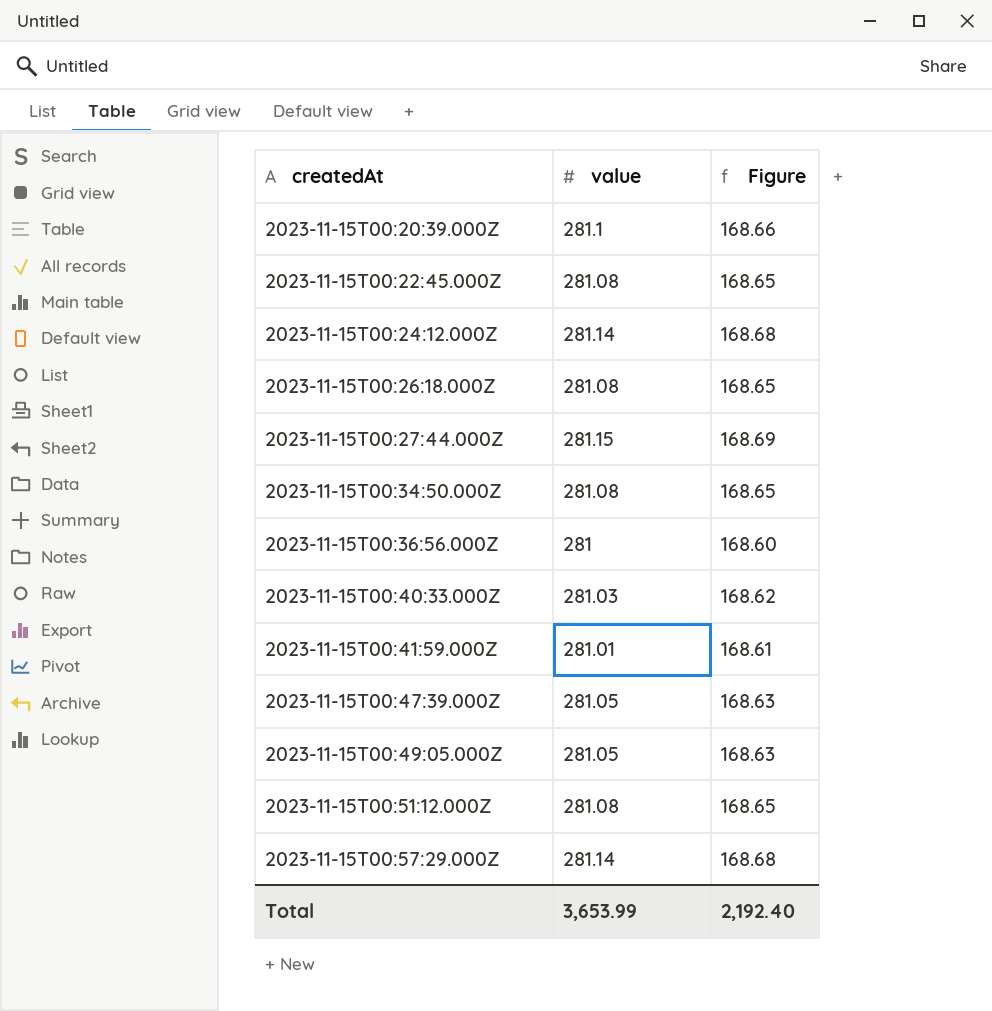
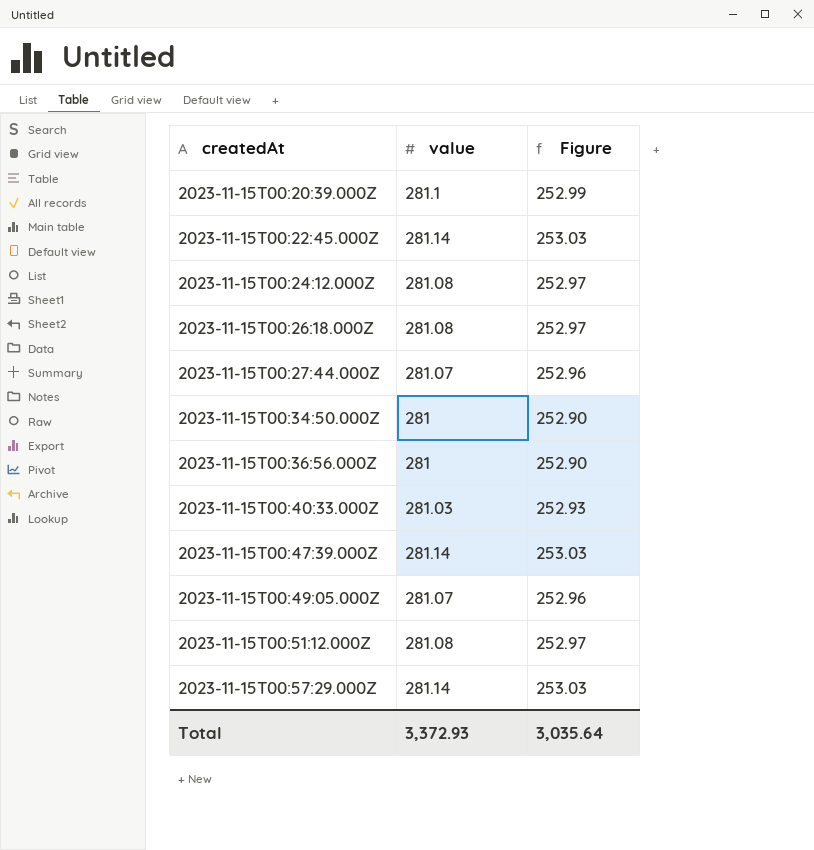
column Figure | formula: [value] * 0.6 -> [value] * 0.9
row 2023-11-15T00:41:59.000Z: 281.01 | 168.61 -> none
2023-11-15T00:22:45.000Z | value: 281.08 -> 281.14
2023-11-15T00:24:12.000Z | value: 281.14 -> 281.08
2023-11-15T00:27:44.000Z | value: 281.15 -> 281.07
2023-11-15T00:34:50.000Z | value: 281.08 -> 281
2023-11-15T00:47:39.000Z | value: 281.05 -> 281.14
2023-11-15T00:49:05.000Z | value: 281.05 -> 281.07
Total | value: 3,653.99 -> 3,372.93
Total | Figure: 2,192.40 -> 3,035.64

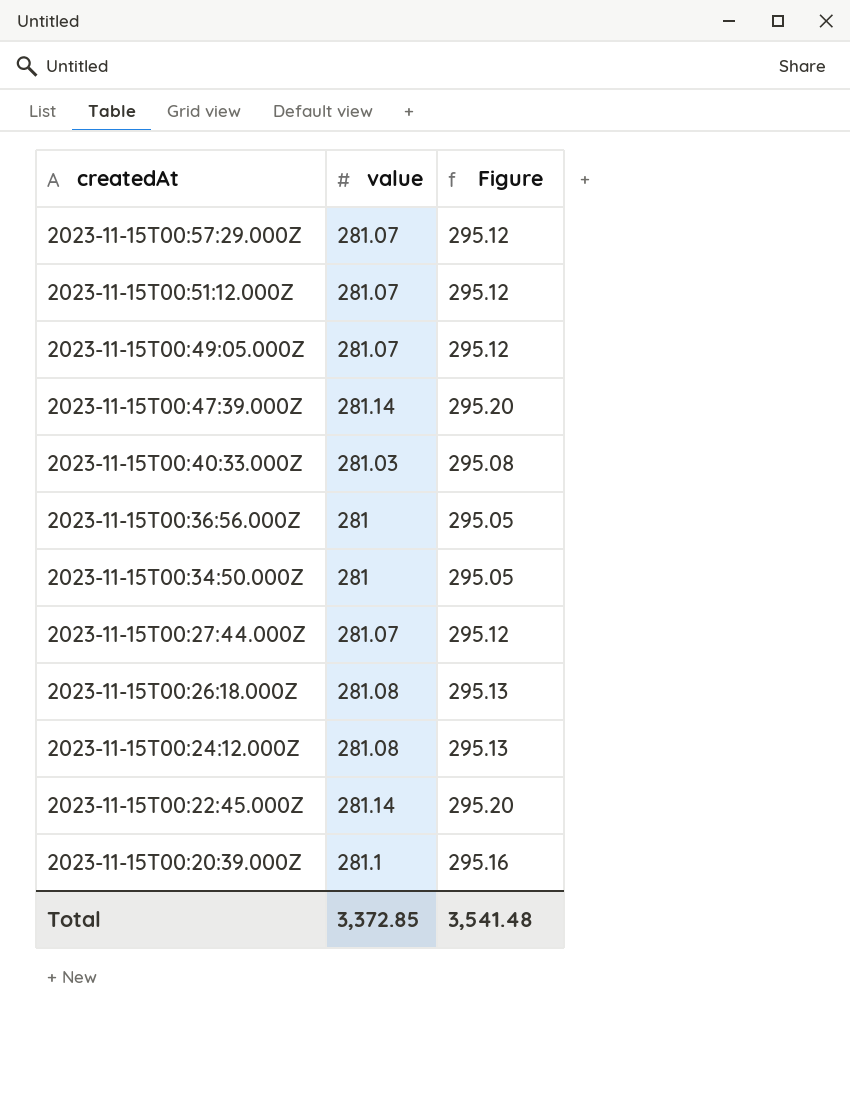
row order: createdAt ascending -> createdAt descending
column Figure | formula: [value] * 0.9 -> [value] * 1.05
2023-11-15T00:57:29.000Z | value: 281.14 -> 281.07
2023-11-15T00:51:12.000Z | value: 281.08 -> 281.07
Total | value: 3,372.93 -> 3,372.85
Total | Figure: 3,035.64 -> 3,541.48

